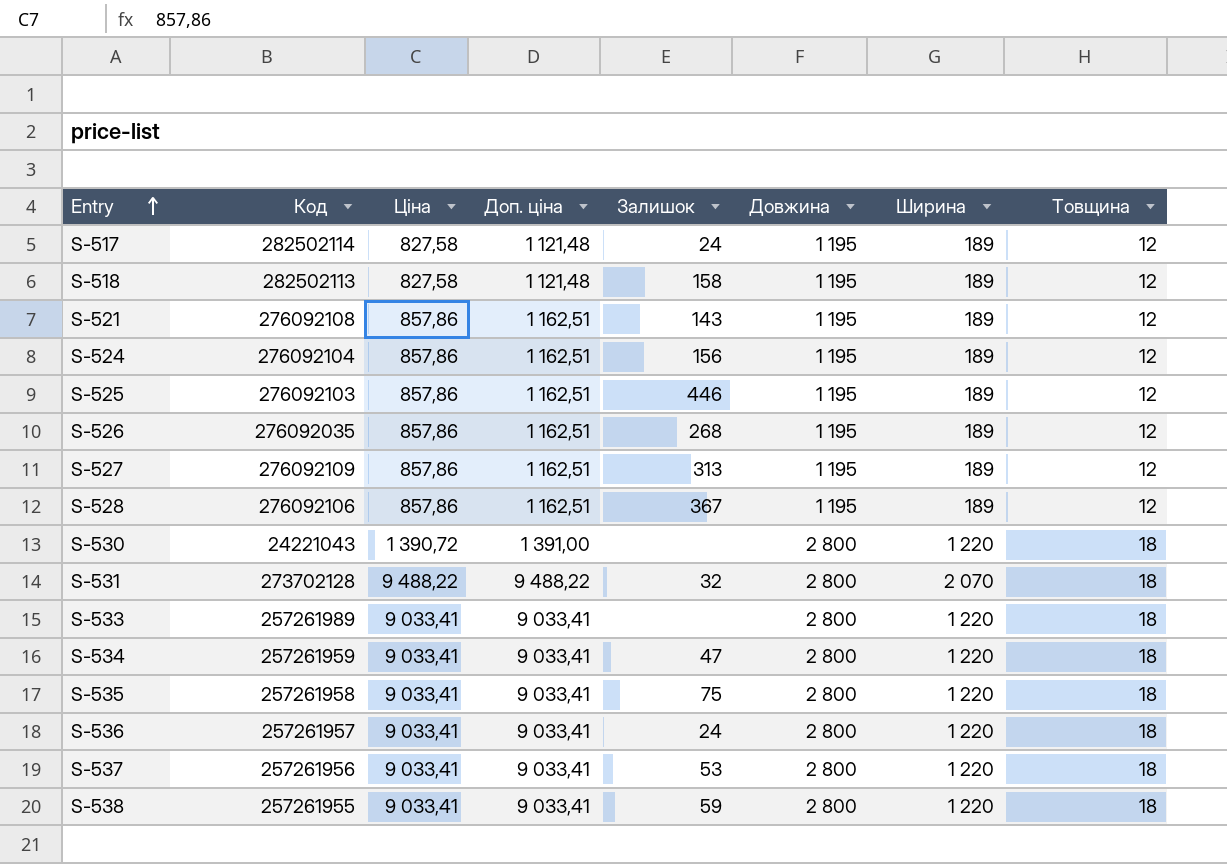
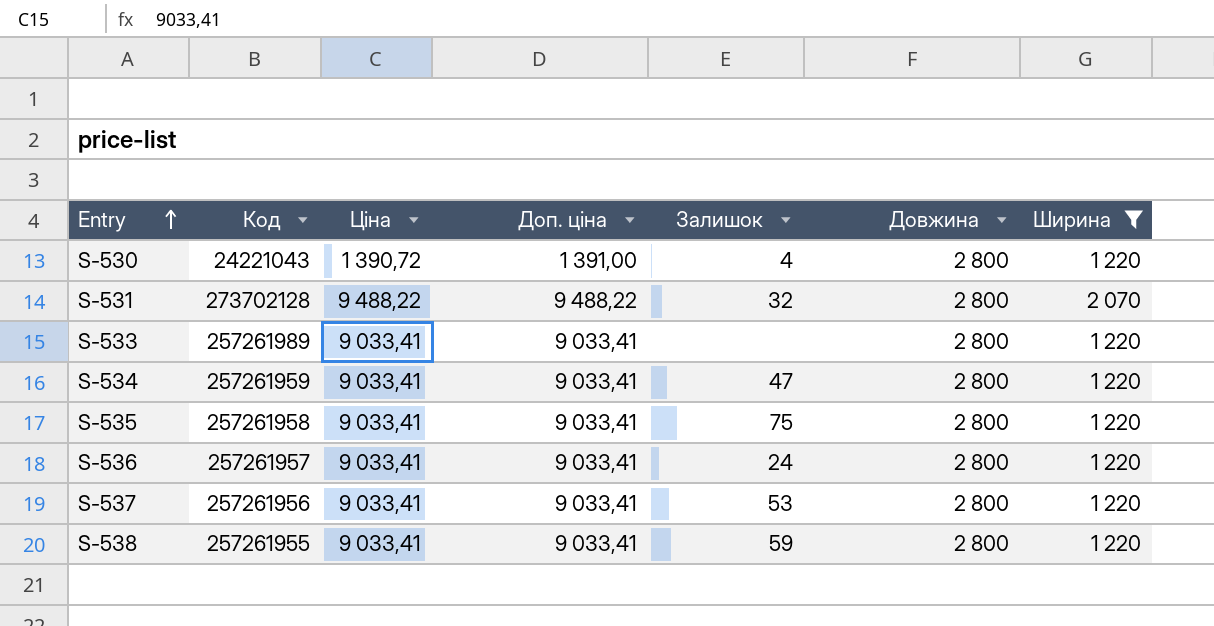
filter: none -> Ширина != 189
column Товщина | position: 8 -> none
S-530 | Залишок: none -> 4

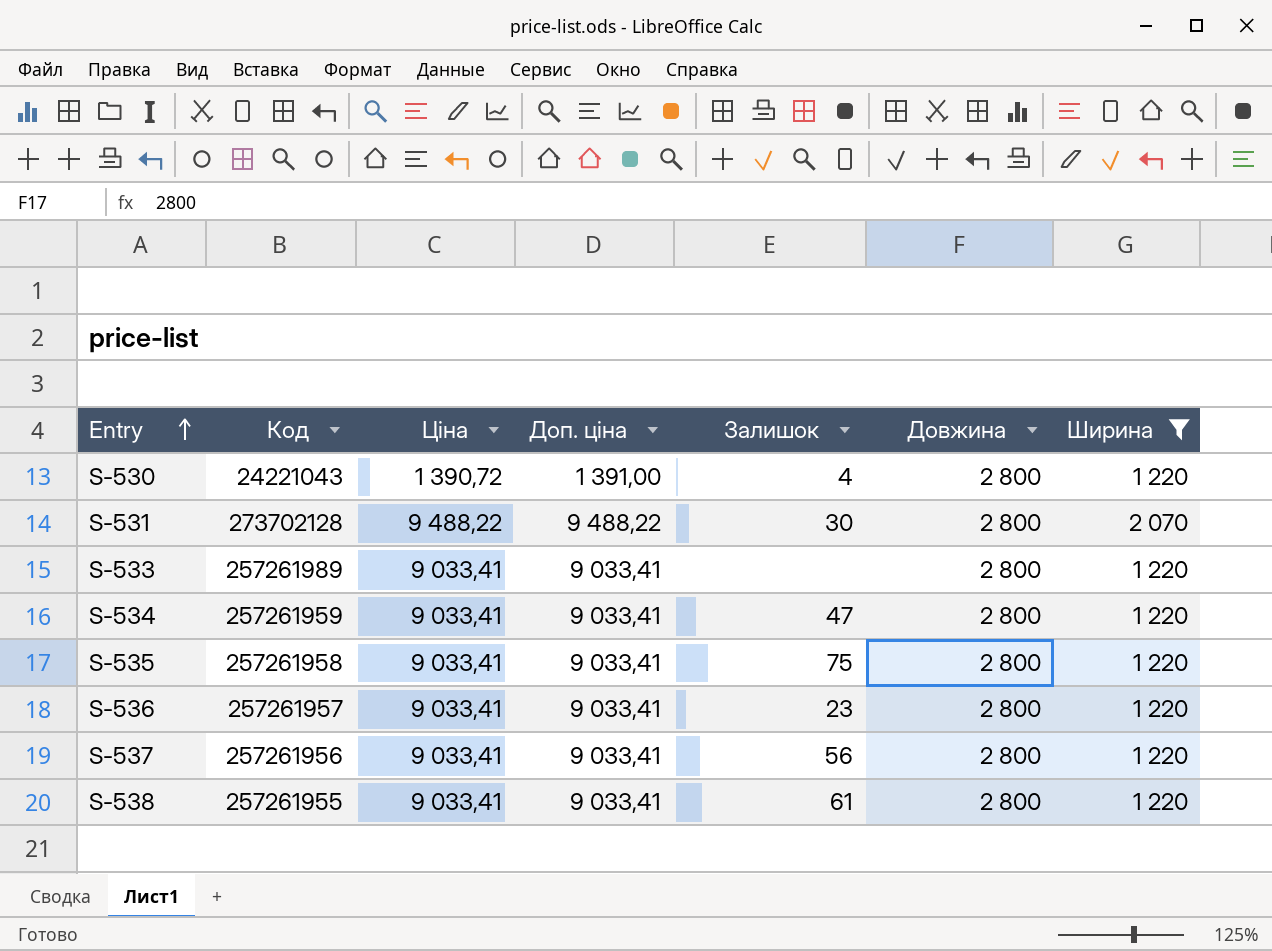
S-531 | Залишок: 32 -> 30
S-536 | Залишок: 24 -> 23
S-537 | Залишок: 53 -> 56
S-538 | Залишок: 59 -> 61

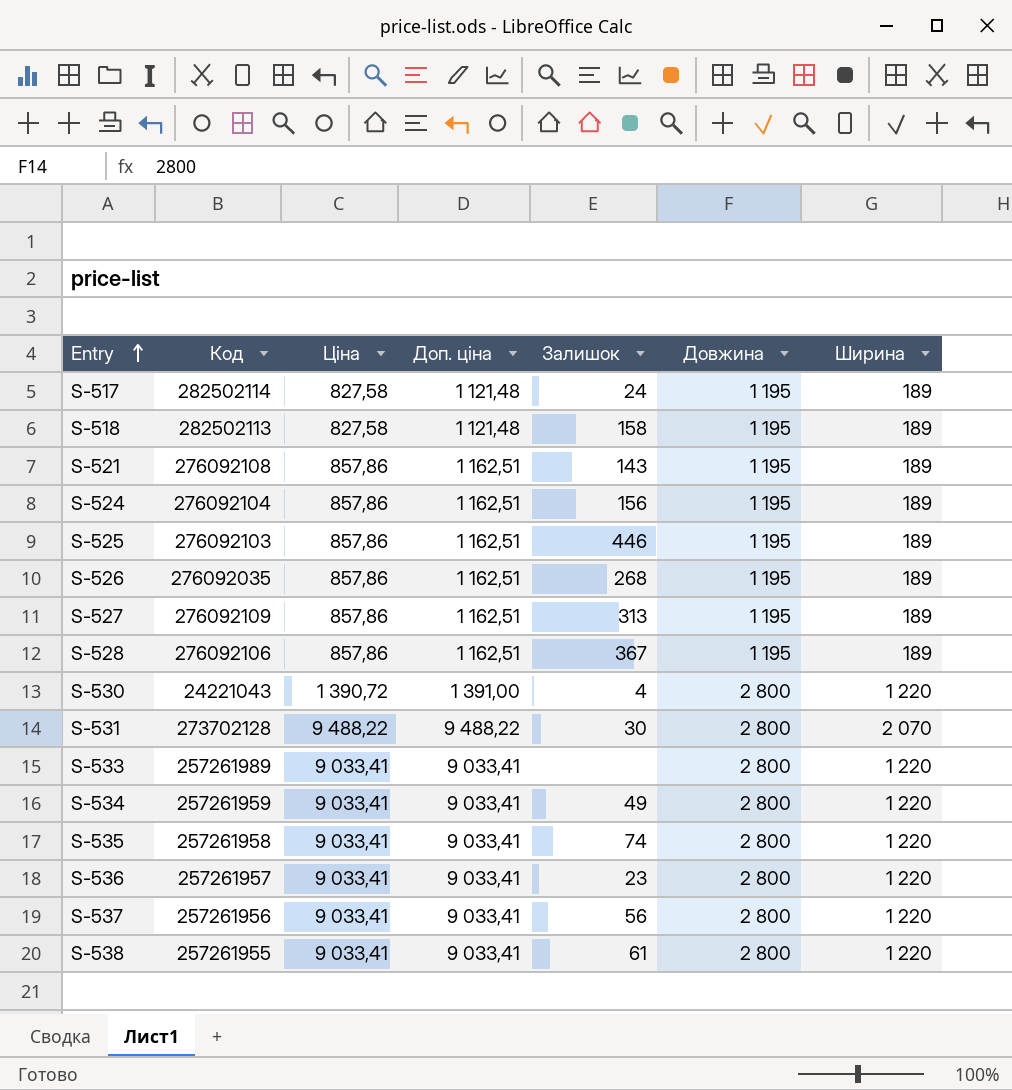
filter: Ширина != 189 -> none
S-534 | Залишок: 47 -> 49
S-535 | Залишок: 75 -> 74

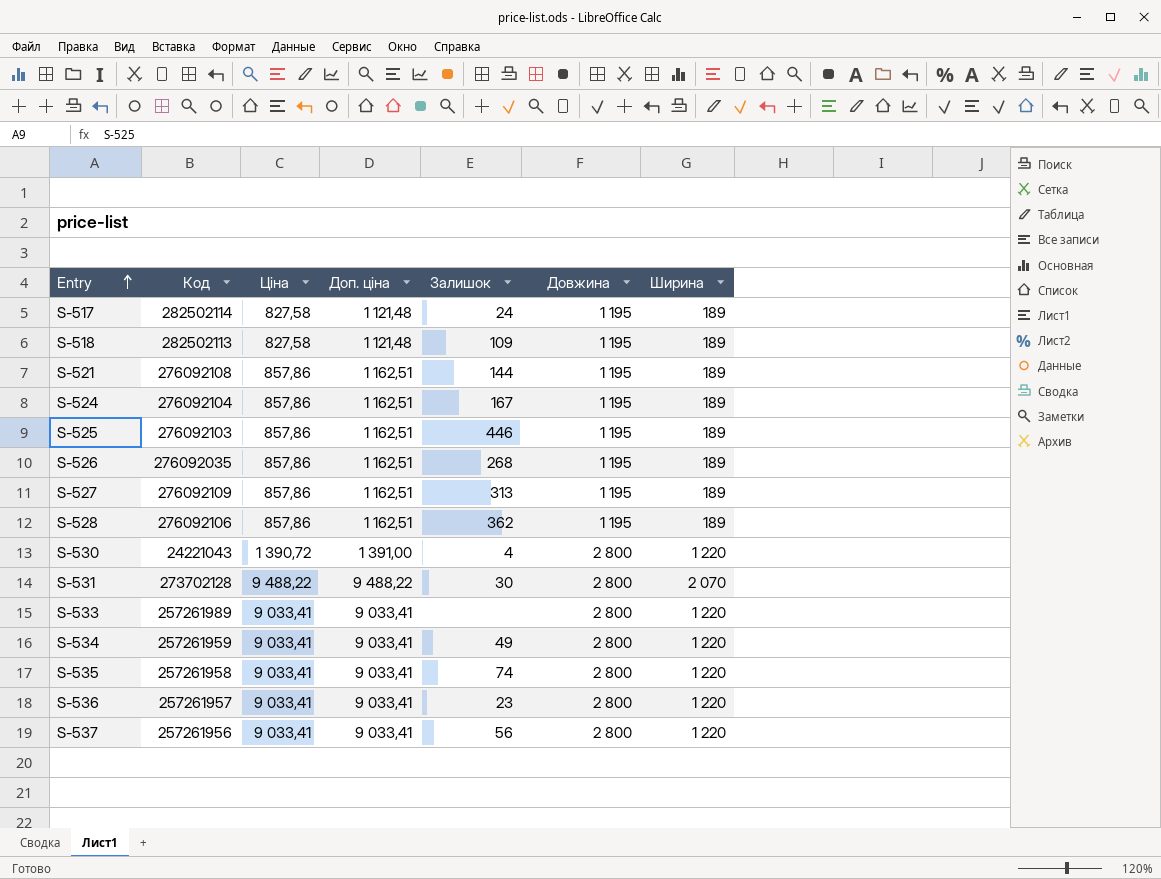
row S-538: 257261955 | 9 033,41 | 9 033,41 | 61 | 2 800 | 1 220 -> none
S-518 | Залишок: 158 -> 109
S-521 | Залишок: 143 -> 144
S-524 | Залишок: 156 -> 167
S-528 | Залишок: 367 -> 362

